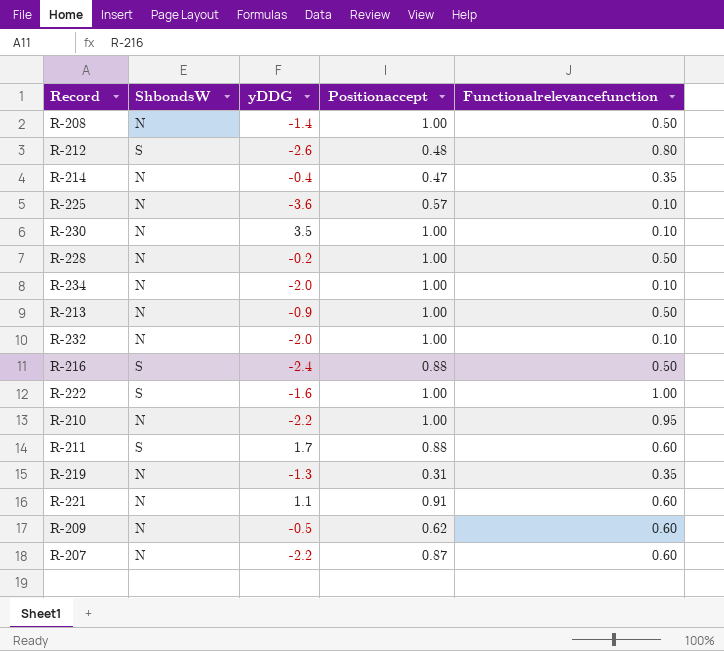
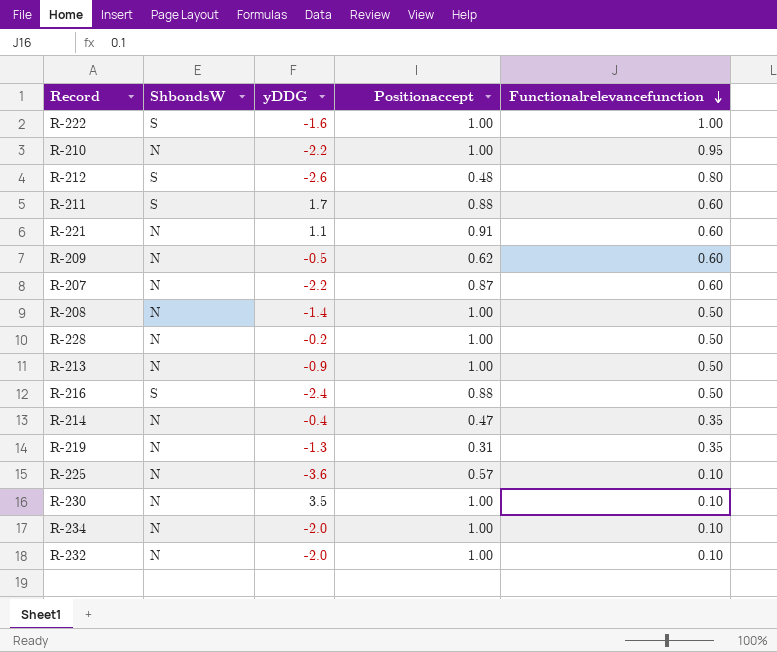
row order: none -> Functionalrelevancefunction descending

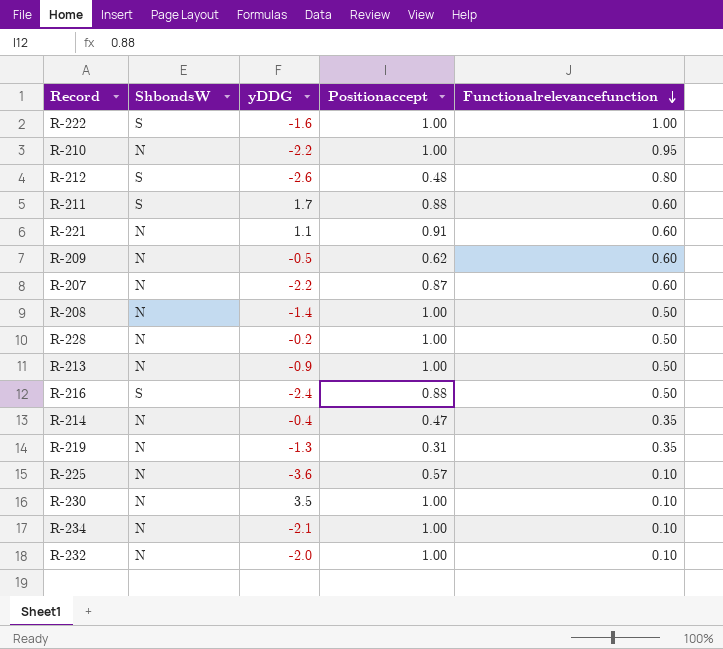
R-234 | yDDG: -2.0 -> -2.1

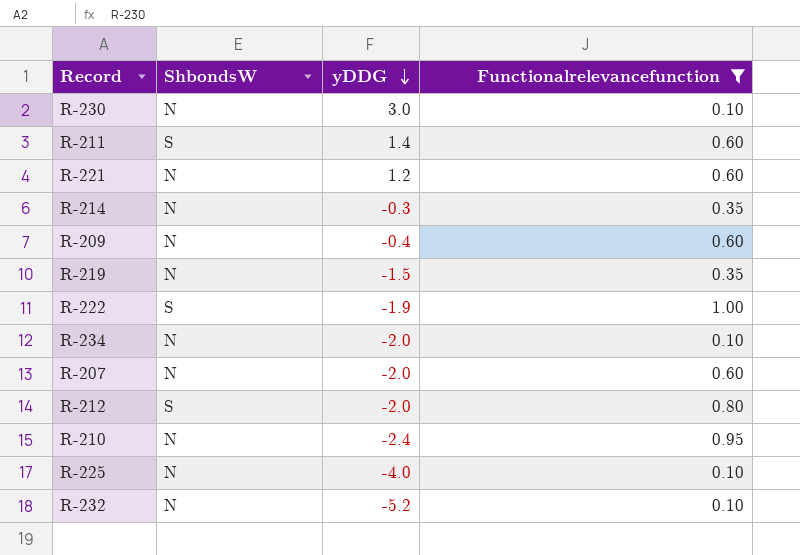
filter: none -> Functionalrelevancefunction != 0.50
row order: Functionalrelevancefunction descending -> yDDG descending
column Positionaccept | position: 4 -> none
R-230 | yDDG: 3.5 -> 3.0
R-211 | yDDG: 1.7 -> 1.4
R-221 | yDDG: 1.1 -> 1.2
R-214 | yDDG: -0.4 -> -0.3
R-209 | yDDG: -0.5 -> -0.4
R-219 | yDDG: -1.3 -> -1.5
R-222 | yDDG: -1.6 -> -1.9
R-234 | yDDG: -2.1 -> -2.0
R-207 | yDDG: -2.2 -> -2.0
R-212 | yDDG: -2.6 -> -2.0
R-210 | yDDG: -2.2 -> -2.4
R-225 | yDDG: -3.6 -> -4.0
R-232 | yDDG: -2.0 -> -5.2

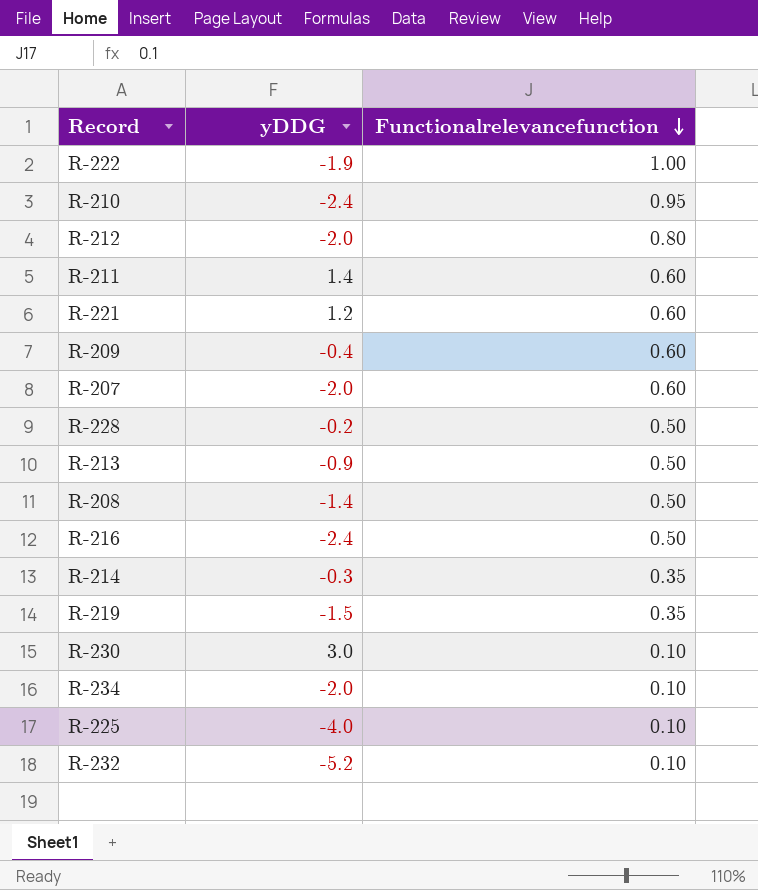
filter: Functionalrelevancefunction != 0.50 -> none
row order: yDDG descending -> Functionalrelevancefunction descending
column ShbondsW | position: 2 -> none

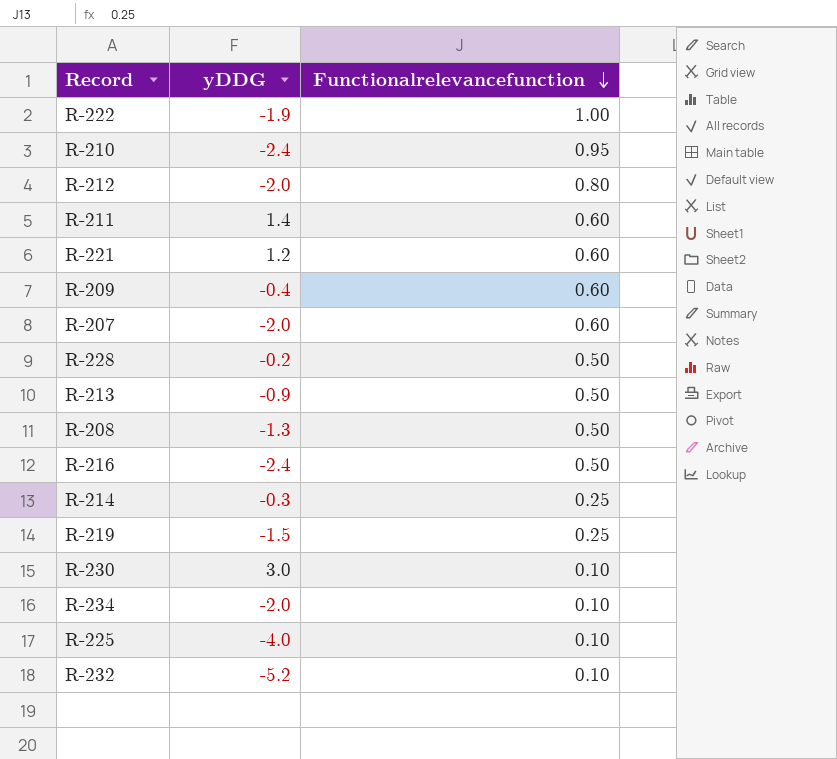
R-208 | yDDG: -1.4 -> -1.3
R-214 | Functionalrelevancefunction: 0.35 -> 0.25
R-219 | Functionalrelevancefunction: 0.35 -> 0.25

